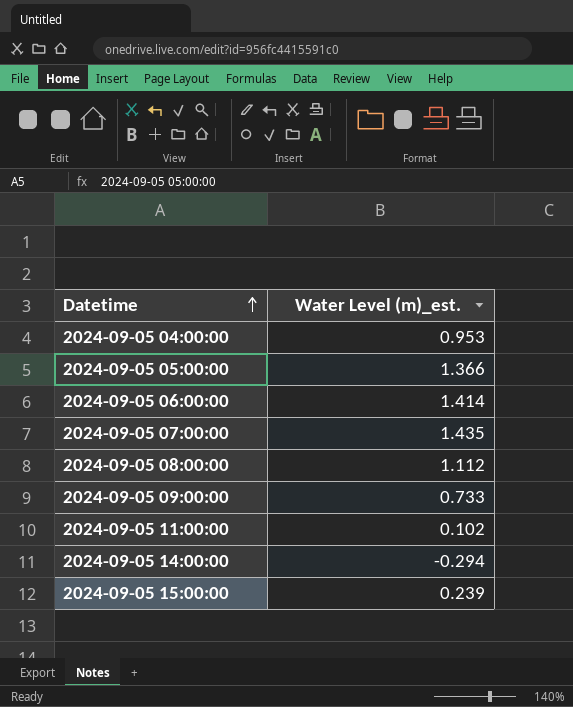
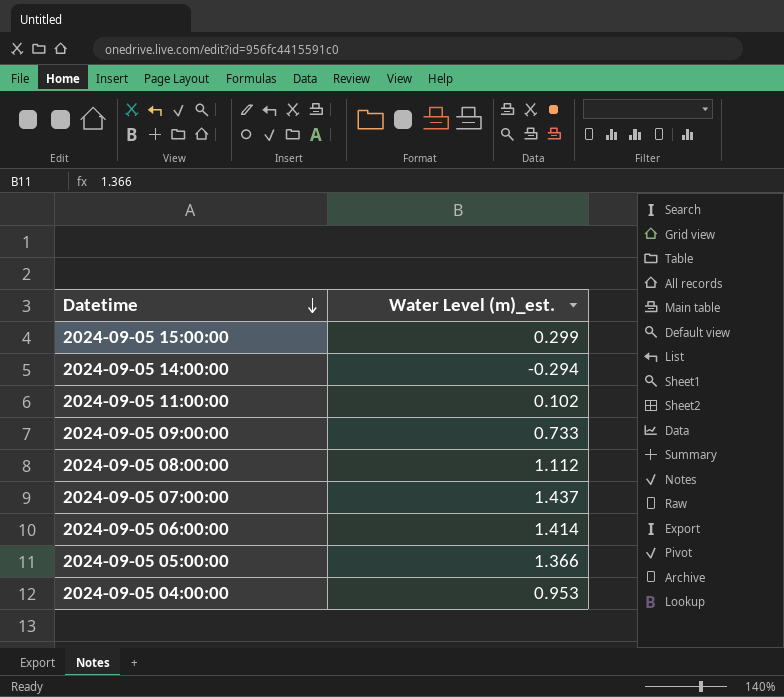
row order: Datetime ascending -> Datetime descending
2024-09-05 15:00:00 | Water Level (m)_est.: 0.239 -> 0.299
2024-09-05 07:00:00 | Water Level (m)_est.: 1.435 -> 1.437

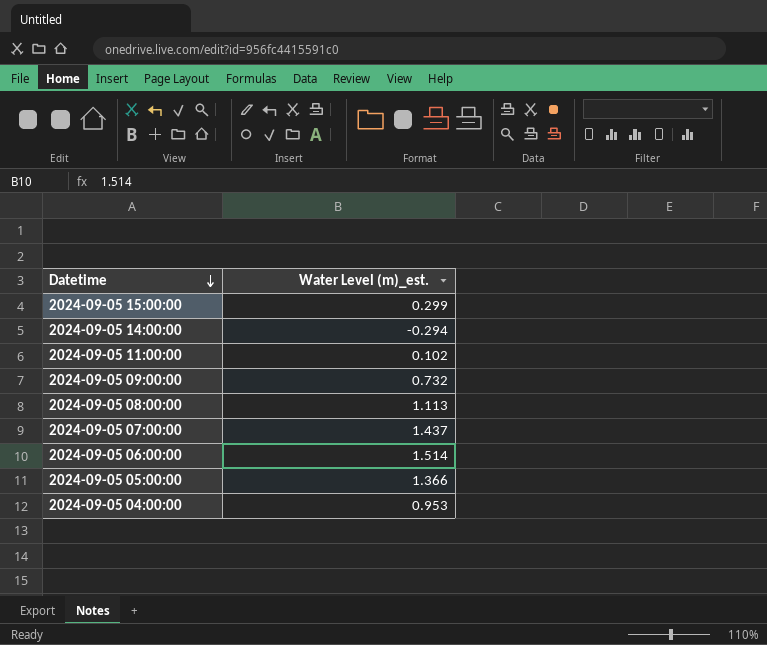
2024-09-05 09:00:00 | Water Level (m)_est.: 0.733 -> 0.732
2024-09-05 08:00:00 | Water Level (m)_est.: 1.112 -> 1.113
2024-09-05 06:00:00 | Water Level (m)_est.: 1.414 -> 1.514

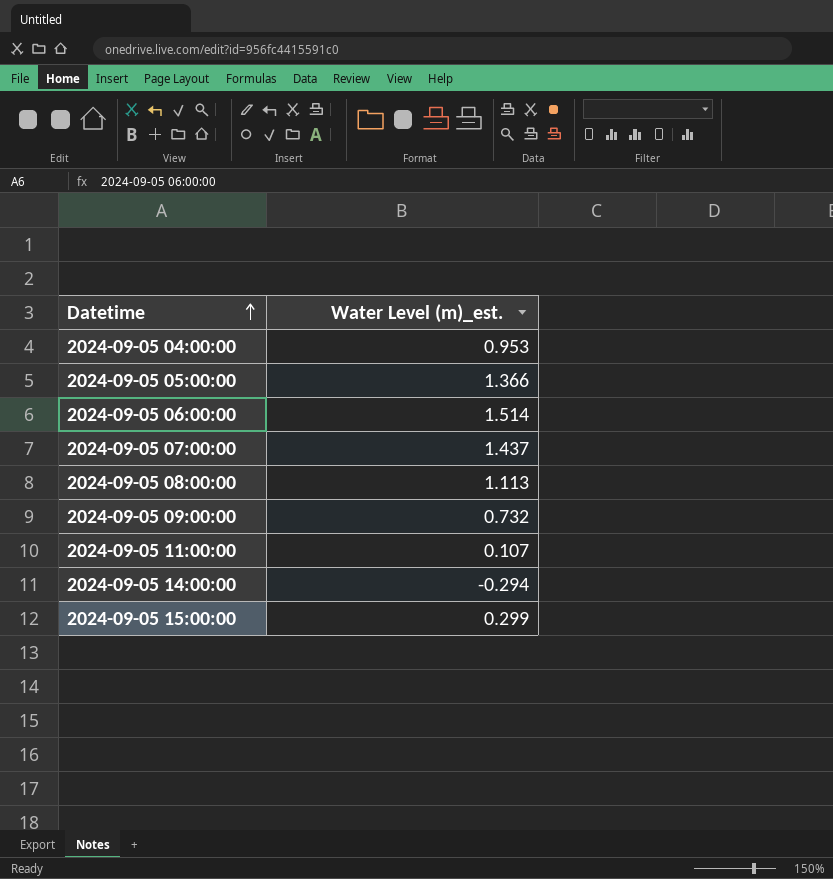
row order: Datetime descending -> Datetime ascending
2024-09-05 11:00:00 | Water Level (m)_est.: 0.102 -> 0.107

